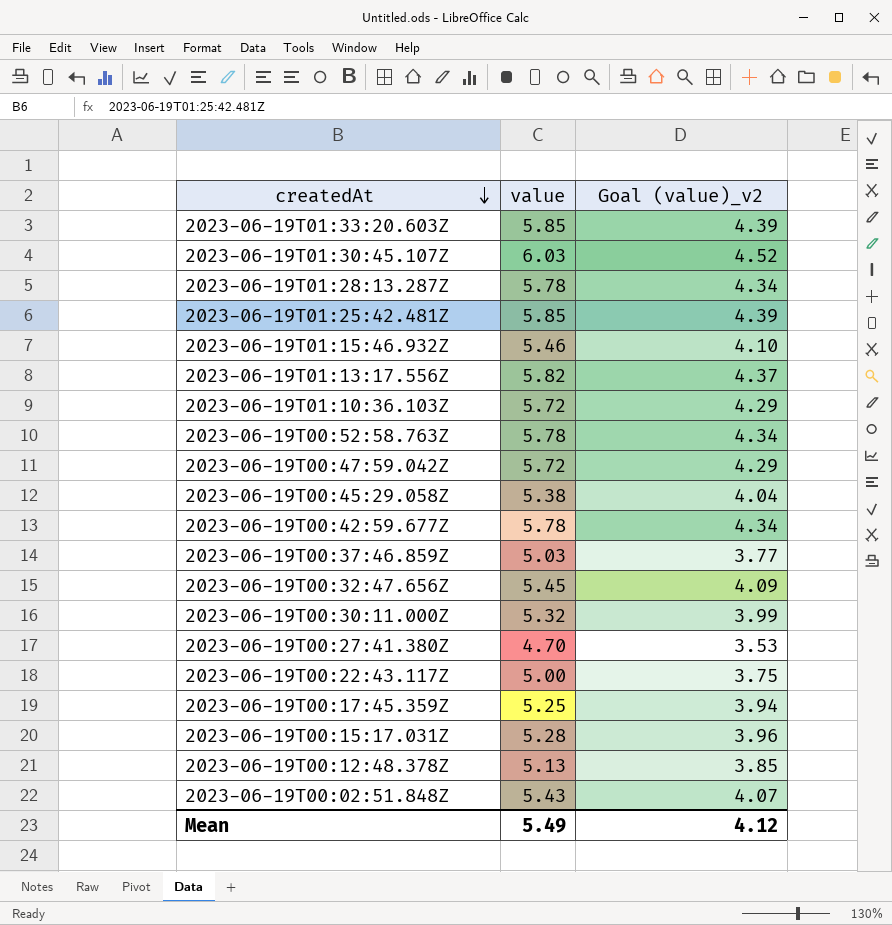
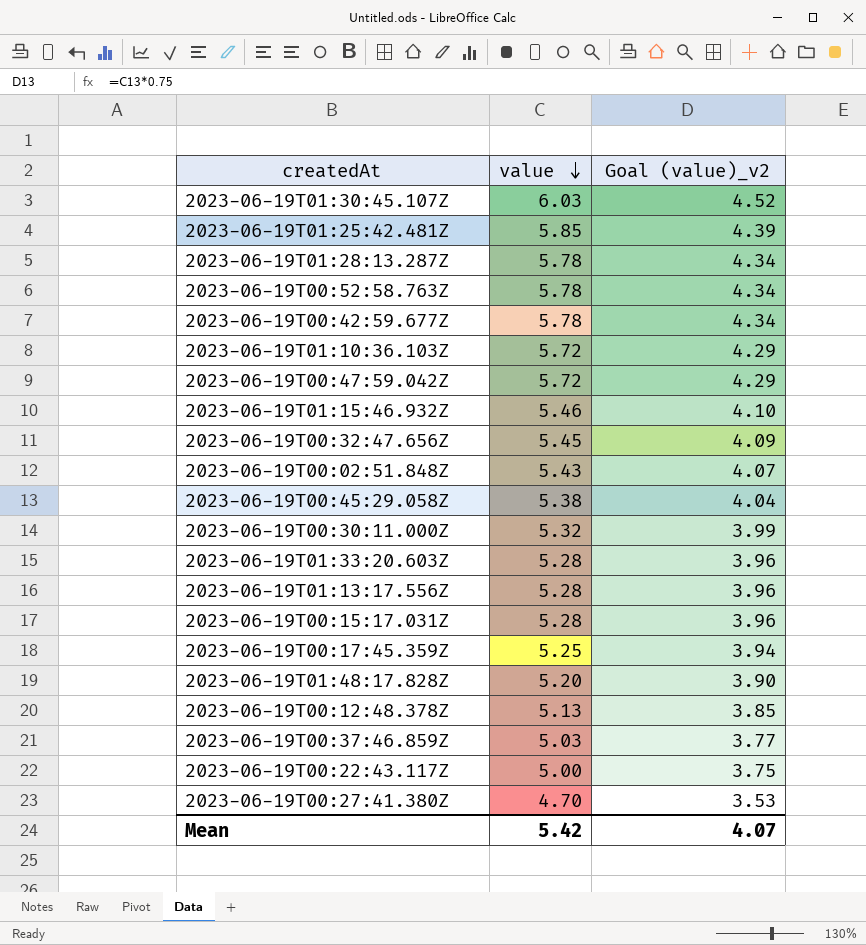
row order: createdAt descending -> value descending
2023-06-19T01:33:20.603Z | value: 5.85 -> 5.28
2023-06-19T01:33:20.603Z | Goal (value)_v2: 4.39 -> 3.96
2023-06-19T01:13:17.556Z | value: 5.82 -> 5.28
2023-06-19T01:13:17.556Z | Goal (value)_v2: 4.37 -> 3.96
row 2023-06-19T01:48:17.828Z: none -> 5.20 | 3.90
Mean | value: 5.49 -> 5.42
Mean | Goal (value)_v2: 4.12 -> 4.07

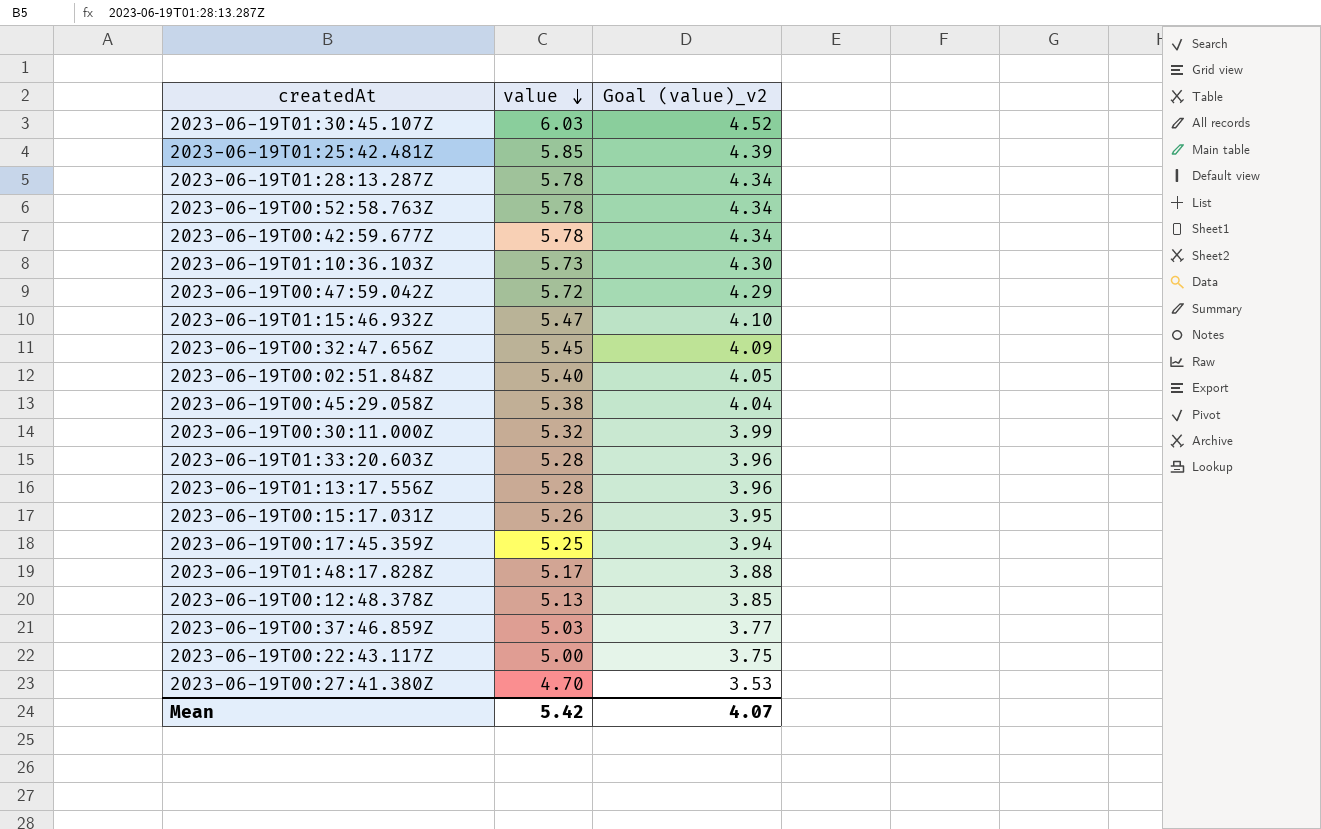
2023-06-19T01:10:36.103Z | value: 5.72 -> 5.73
2023-06-19T01:10:36.103Z | Goal (value)_v2: 4.29 -> 4.30
2023-06-19T01:15:46.932Z | value: 5.46 -> 5.47
2023-06-19T00:02:51.848Z | value: 5.43 -> 5.40
2023-06-19T00:02:51.848Z | Goal (value)_v2: 4.07 -> 4.05
2023-06-19T00:15:17.031Z | value: 5.28 -> 5.26
2023-06-19T00:15:17.031Z | Goal (value)_v2: 3.96 -> 3.95
2023-06-19T01:48:17.828Z | value: 5.20 -> 5.17
2023-06-19T01:48:17.828Z | Goal (value)_v2: 3.90 -> 3.88

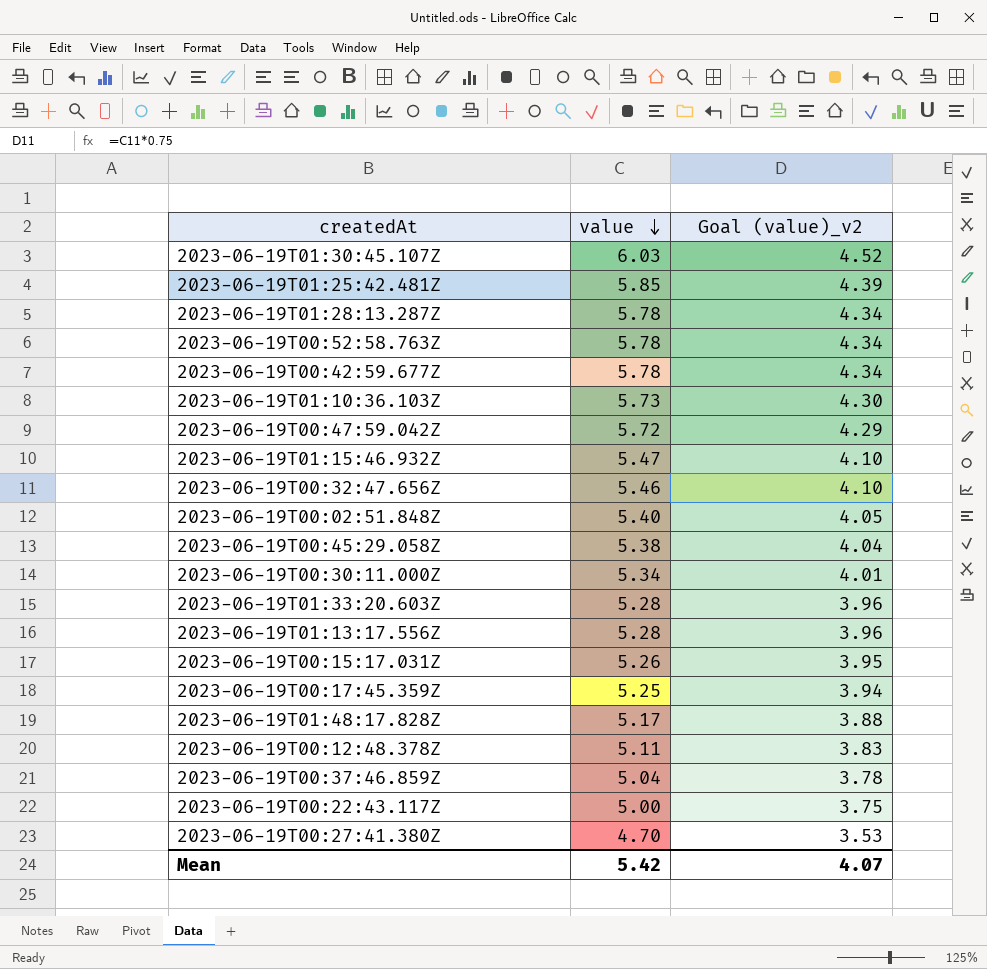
2023-06-19T00:32:47.656Z | value: 5.45 -> 5.46
2023-06-19T00:32:47.656Z | Goal (value)_v2: 4.09 -> 4.10
2023-06-19T00:30:11.000Z | value: 5.32 -> 5.34
2023-06-19T00:30:11.000Z | Goal (value)_v2: 3.99 -> 4.01
2023-06-19T00:12:48.378Z | value: 5.13 -> 5.11
2023-06-19T00:12:48.378Z | Goal (value)_v2: 3.85 -> 3.83
2023-06-19T00:37:46.859Z | value: 5.03 -> 5.04
2023-06-19T00:37:46.859Z | Goal (value)_v2: 3.77 -> 3.78

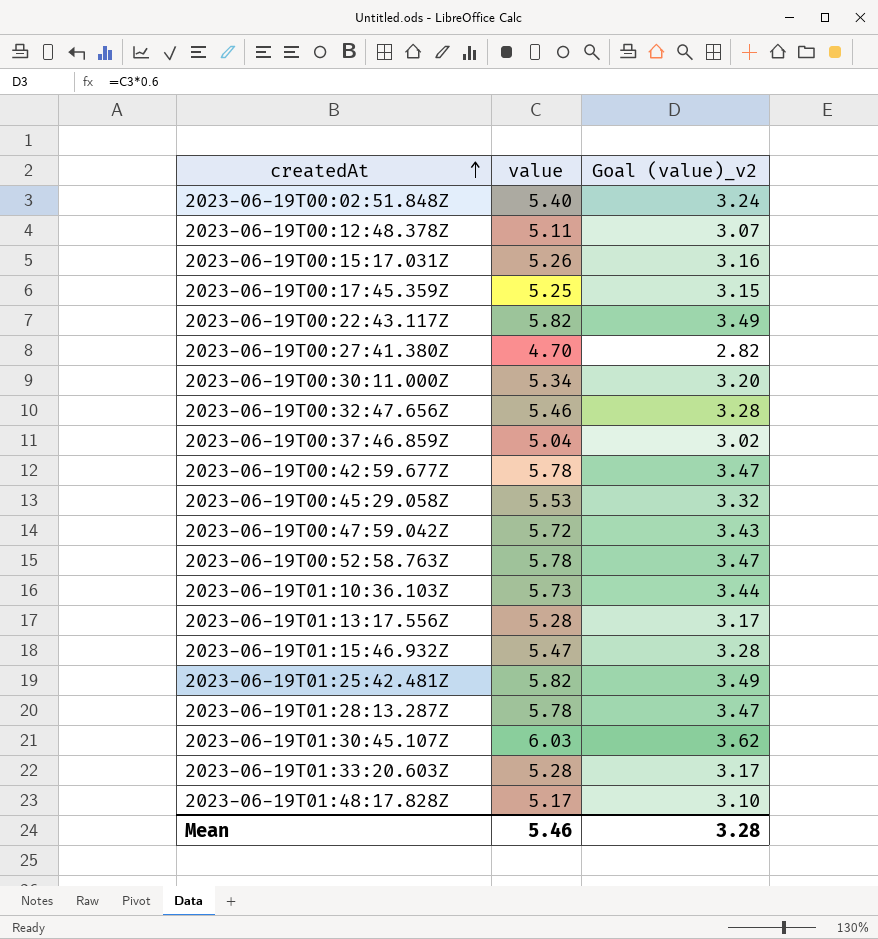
row order: value descending -> createdAt ascending
column Goal (value)_v2 | formula: [value] * 0.75 -> [value] * 0.6
2023-06-19T00:22:43.117Z | value: 5.00 -> 5.82
2023-06-19T00:45:29.058Z | value: 5.38 -> 5.53
2023-06-19T01:25:42.481Z | value: 5.85 -> 5.82
Mean | value: 5.42 -> 5.46
Mean | Goal (value)_v2: 4.07 -> 3.28

